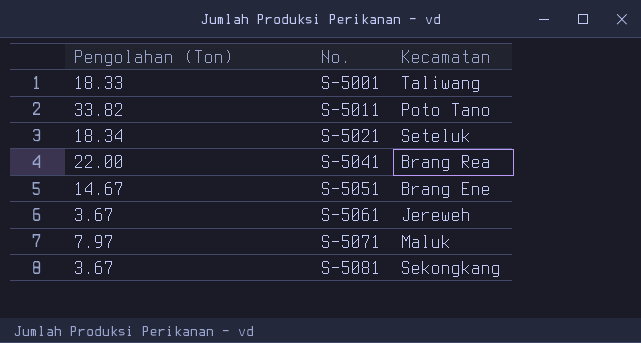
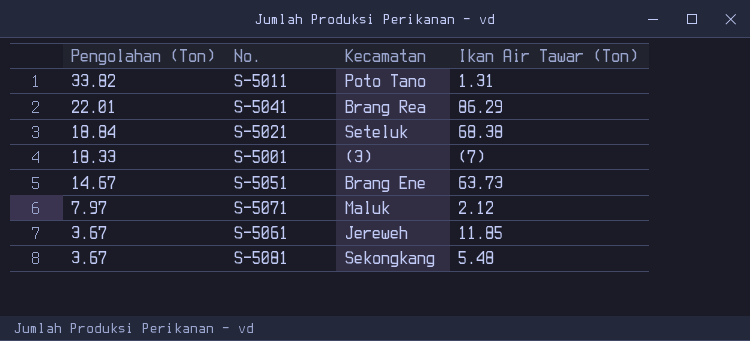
row order: No. ascending -> Pengolahan (Ton) descending
column Ikan Air Tawar (Ton) | position: none -> 4
S-5041 | Pengolahan (Ton): 22.00 -> 22.01
S-5021 | Pengolahan (Ton): 18.34 -> 18.84
S-5001 | Kecamatan: Taliwang -> (3)

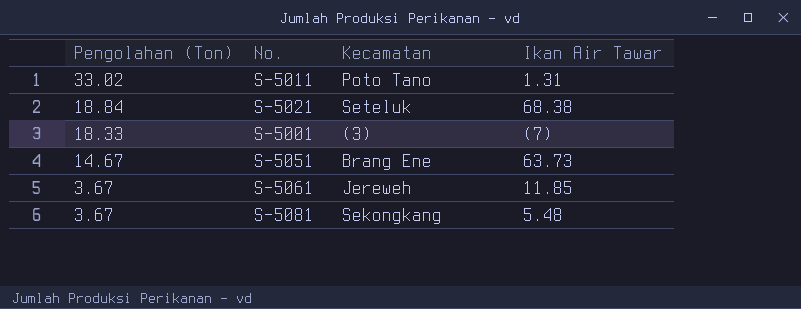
column name: Ikan Air Tawar (Ton) -> Ikan Air Tawar
row S-5041: 22.01 | Brang Rea | 86.29 -> none
row S-5071: 7.97 | Maluk | 2.12 -> none
S-5011 | Pengolahan (Ton): 33.82 -> 33.02

